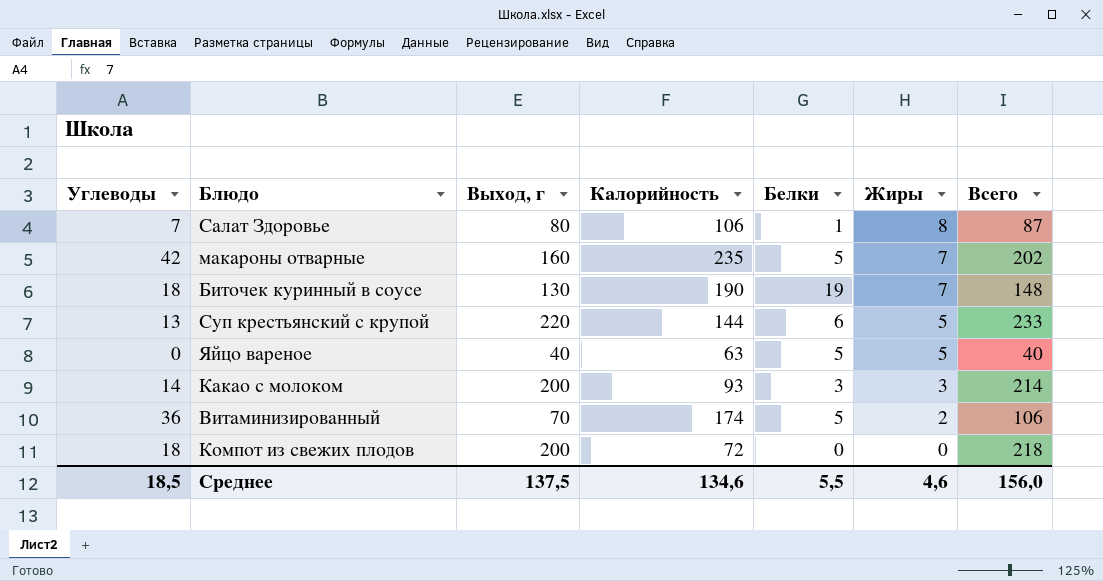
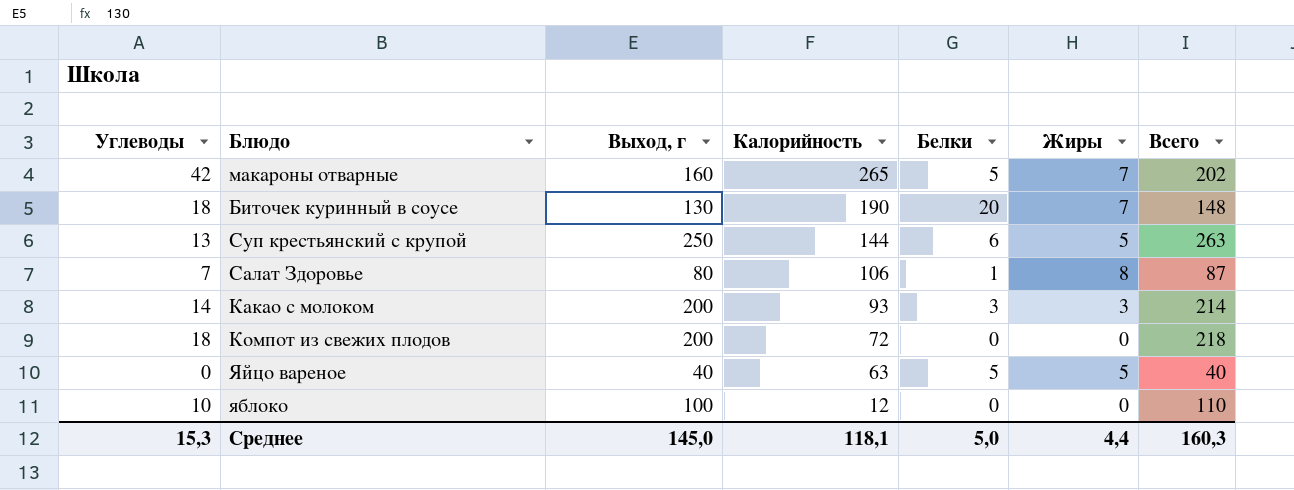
row order: Жиры descending -> Калорийность descending
row Витаминизированный: 36 | 70 | 174 | 5 | 2 | 106 -> none
макароны отварные | Калорийность: 235 -> 265
Биточек куринный в соусе | Белки: 19 -> 20
Суп крестьянский с крупой | Выход, г: 220 -> 250
Суп крестьянский с крупой | Всего: 233 -> 263
row яблоко: none -> 10 | 100 | 12 | 0 | 0 | 110
Среднее | Углеводы: 18,5 -> 15,3
Среднее | Выход, г: 137,5 -> 145,0
Среднее | Калорийность: 134,6 -> 118,1
Среднее | Белки: 5,5 -> 5,0
Среднее | Жиры: 4,6 -> 4,4
Среднее | Всего: 156,0 -> 160,3

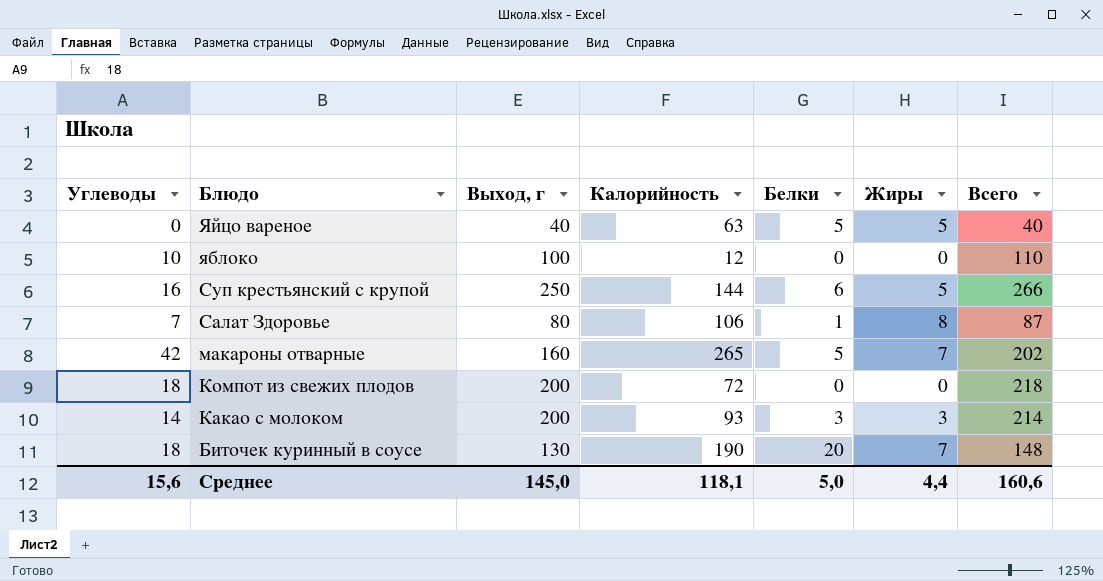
row order: Калорийность descending -> Блюдо descending
Суп крестьянский с крупой | Углеводы: 13 -> 16
Суп крестьянский с крупой | Всего: 263 -> 266
Среднее | Углеводы: 15,3 -> 15,6
Среднее | Всего: 160,3 -> 160,6

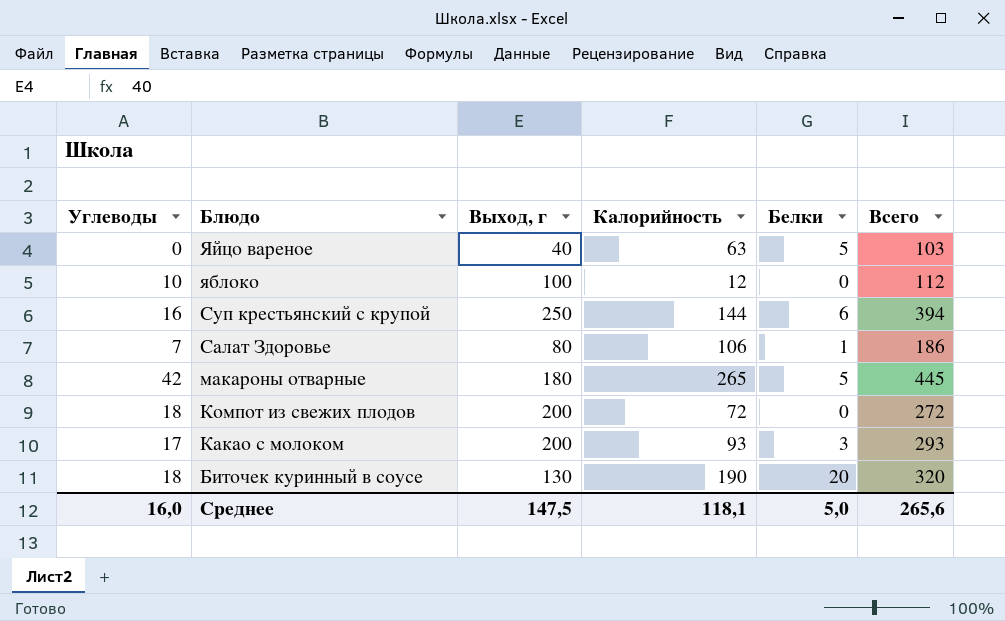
column Жиры | position: 6 -> none
column Всего | formula: [Углеводы] + [Выход, г] -> [Выход, г] + [Калорийность]
макароны отварные | Выход, г: 160 -> 180
Какао с молоком | Углеводы: 14 -> 17
Среднее | Углеводы: 15,6 -> 16,0
Среднее | Выход, г: 145,0 -> 147,5
Среднее | Всего: 160,6 -> 265,6

